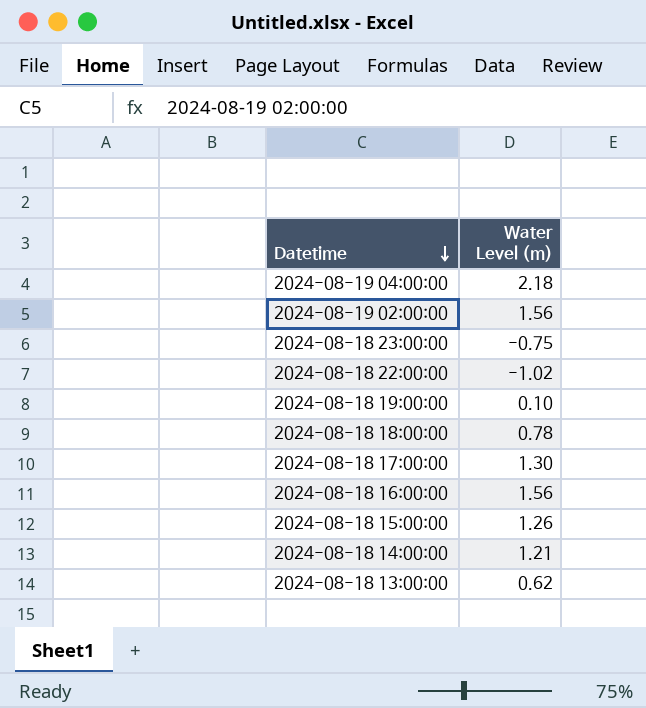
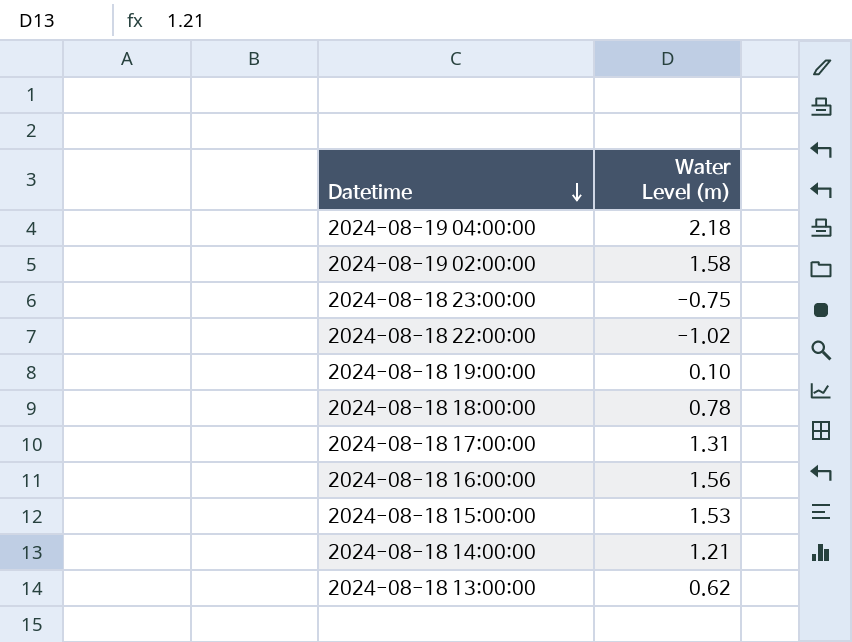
2024-08-19 02:00:00 | Water Level (m): 1.56 -> 1.58
2024-08-18 17:00:00 | Water Level (m): 1.30 -> 1.31
2024-08-18 15:00:00 | Water Level (m): 1.26 -> 1.53

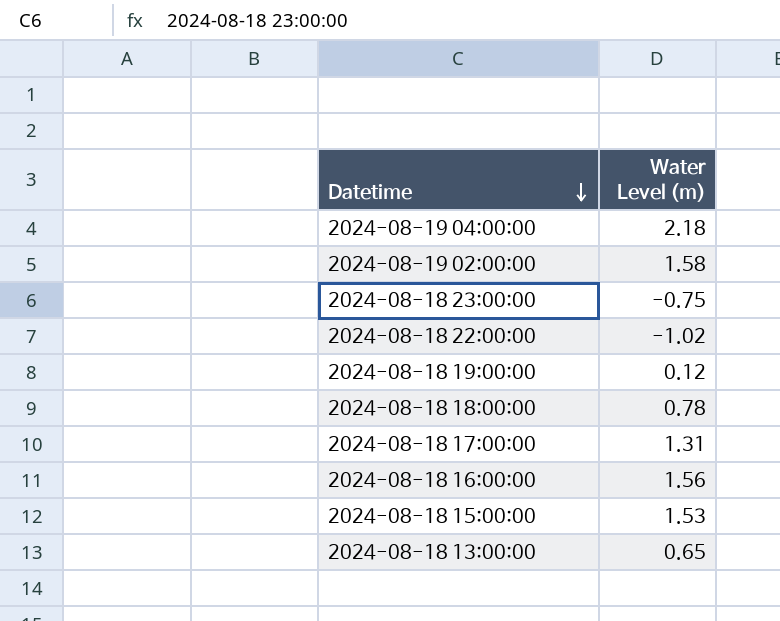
row 2024-08-18 14:00:00: 1.21 -> none
2024-08-18 19:00:00 | Water Level (m): 0.10 -> 0.12
2024-08-18 13:00:00 | Water Level (m): 0.62 -> 0.65

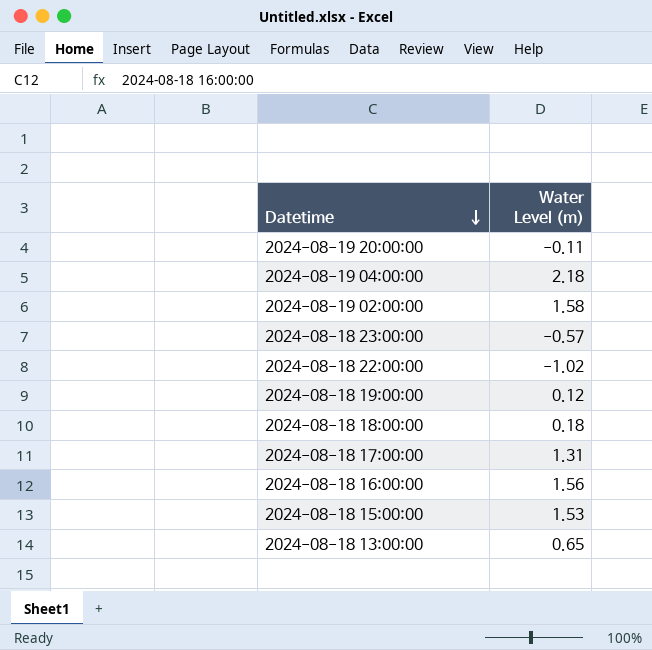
row 2024-08-19 20:00:00: none -> -0.11
2024-08-18 23:00:00 | Water Level (m): -0.75 -> -0.57
2024-08-18 18:00:00 | Water Level (m): 0.78 -> 0.18

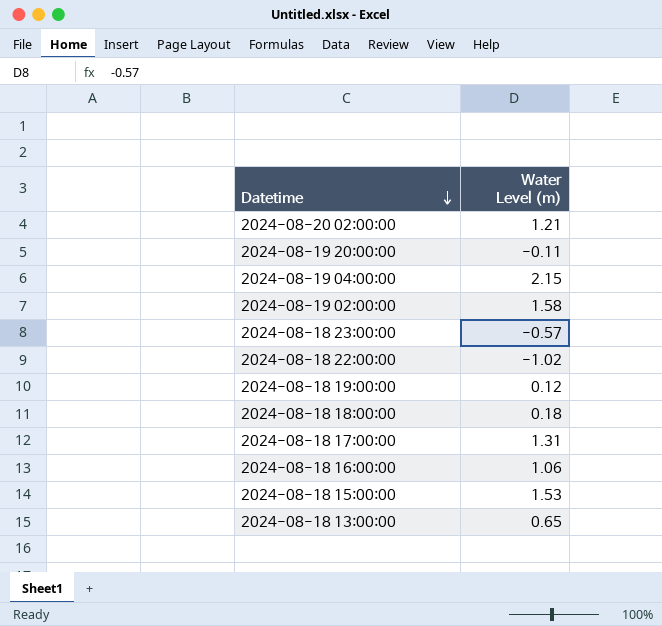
row 2024-08-20 02:00:00: none -> 1.21
2024-08-19 04:00:00 | Water Level (m): 2.18 -> 2.15
2024-08-18 16:00:00 | Water Level (m): 1.56 -> 1.06

